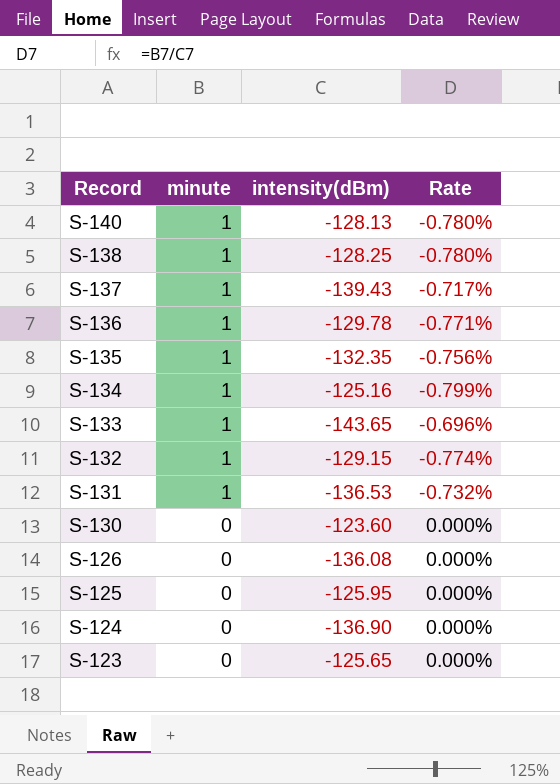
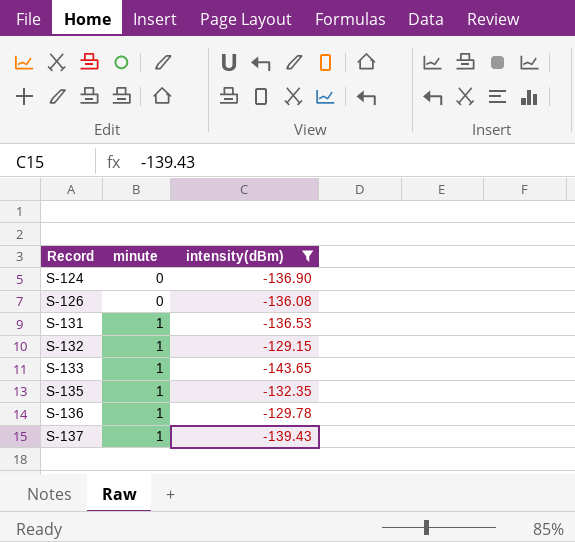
filter: none -> intensity(dBm) <= -129.15
row order: Record descending -> Record ascending
column Rate | formula: [minute] / [intensity(dBm)] -> none

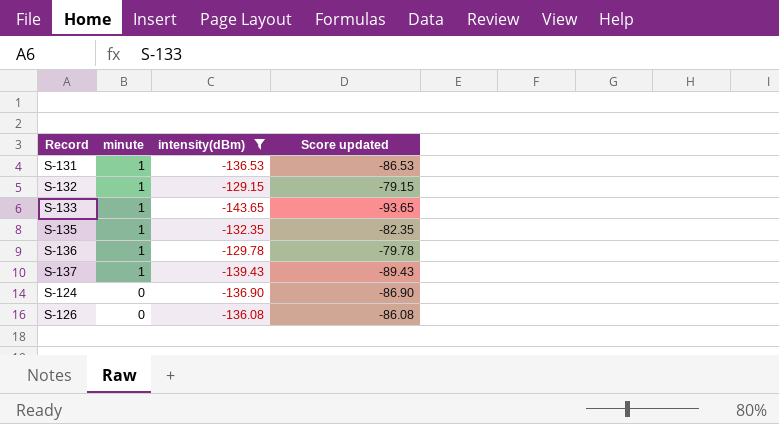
row order: Record ascending -> minute descending
column Score updated | formula: none -> [intensity(dBm)] + 50

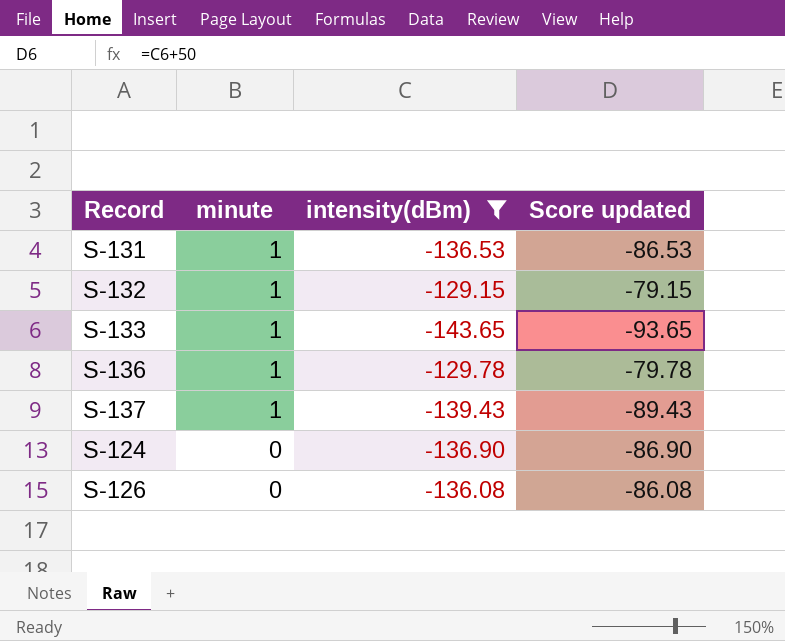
row S-135: 1 | -132.35 | -82.35 -> none

